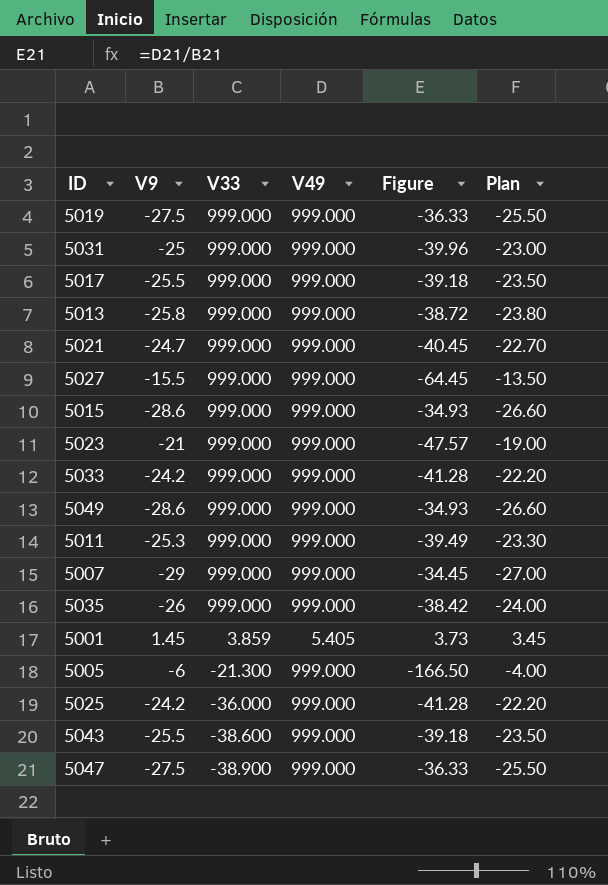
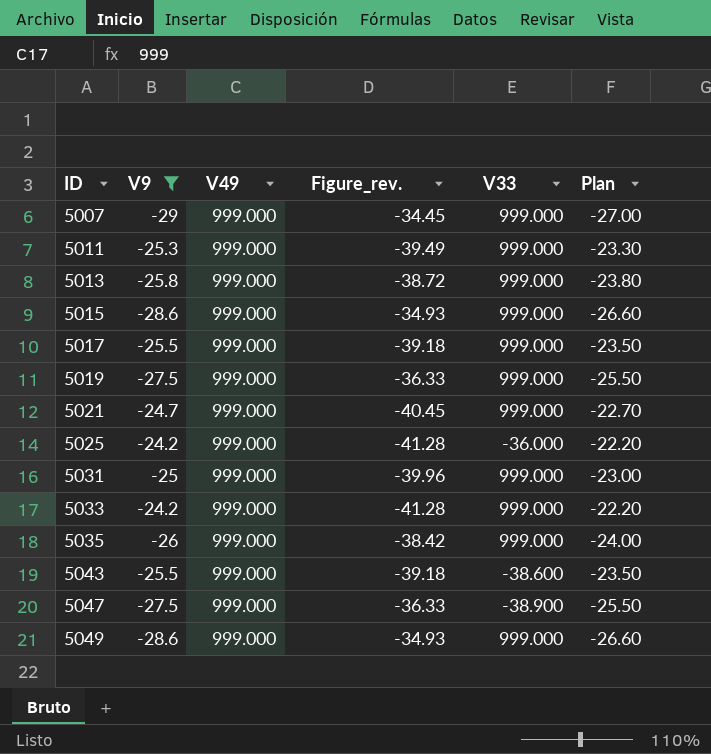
filter: none -> V9 <= -24.2
row order: V33 descending -> ID ascending
column name: Figure -> Figure_rev.
column V33 | position: 3 -> 5

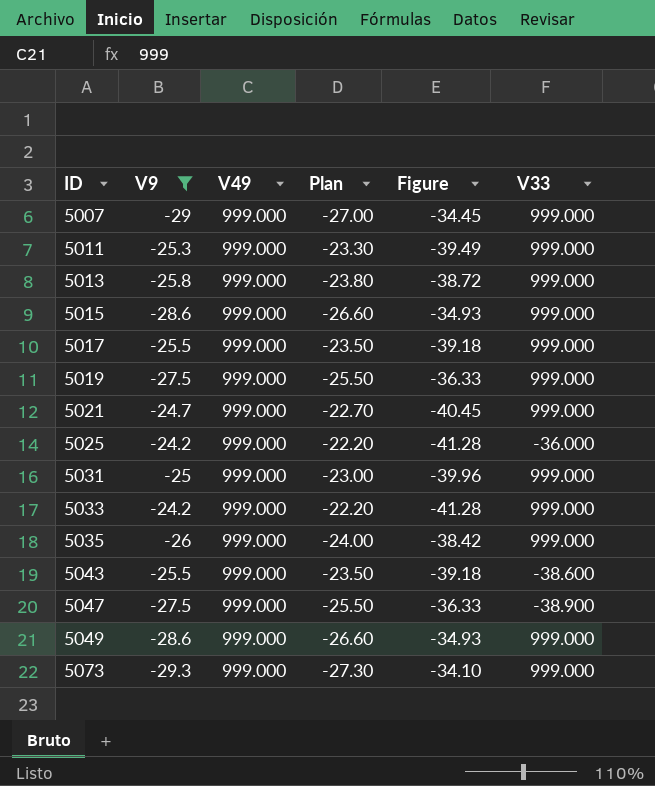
column Plan | position: 6 -> 4
column name: Figure_rev. -> Figure
row 5073: none -> -29.3 | 999.000 | -27.30 | -34.10 | 999.000

